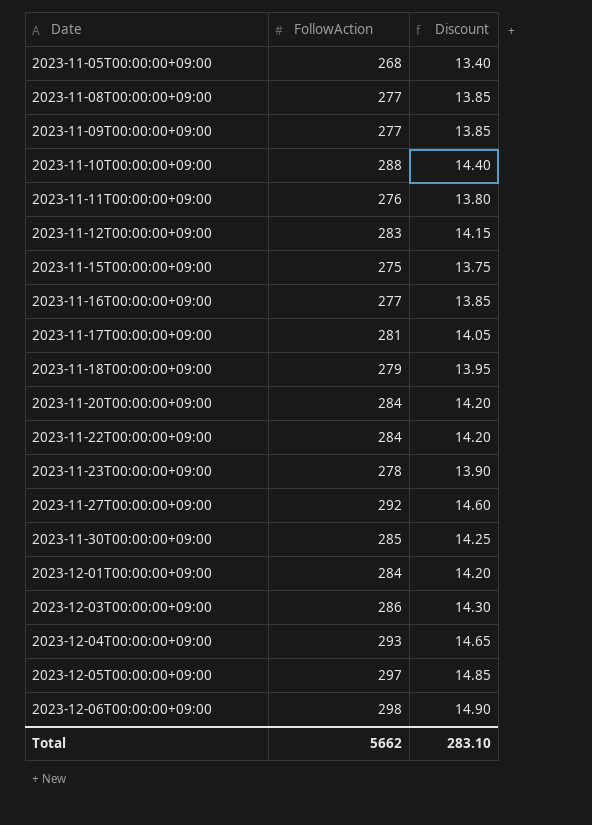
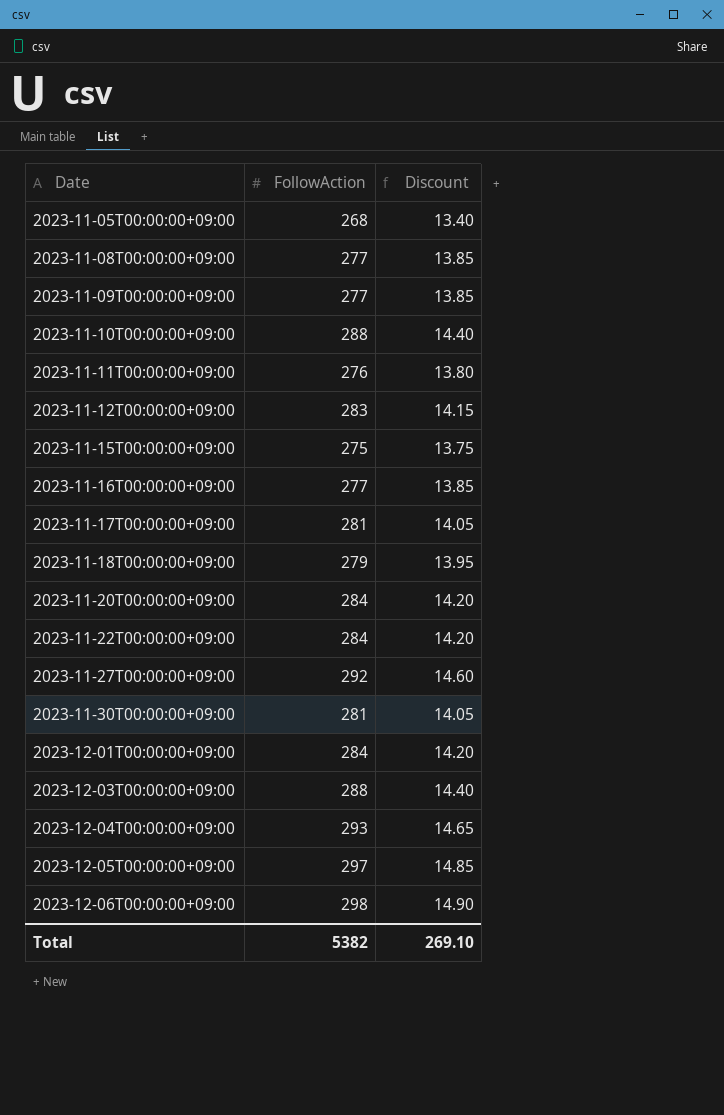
row 2023-11-23T00:00:00+09:00: 278 | 13.90 -> none
2023-11-30T00:00:00+09:00 | FollowAction: 285 -> 281
2023-11-30T00:00:00+09:00 | Discount: 14.25 -> 14.05
2023-12-03T00:00:00+09:00 | FollowAction: 286 -> 288
2023-12-03T00:00:00+09:00 | Discount: 14.30 -> 14.40
Total | FollowAction: 5662 -> 5382
Total | Discount: 283.10 -> 269.10

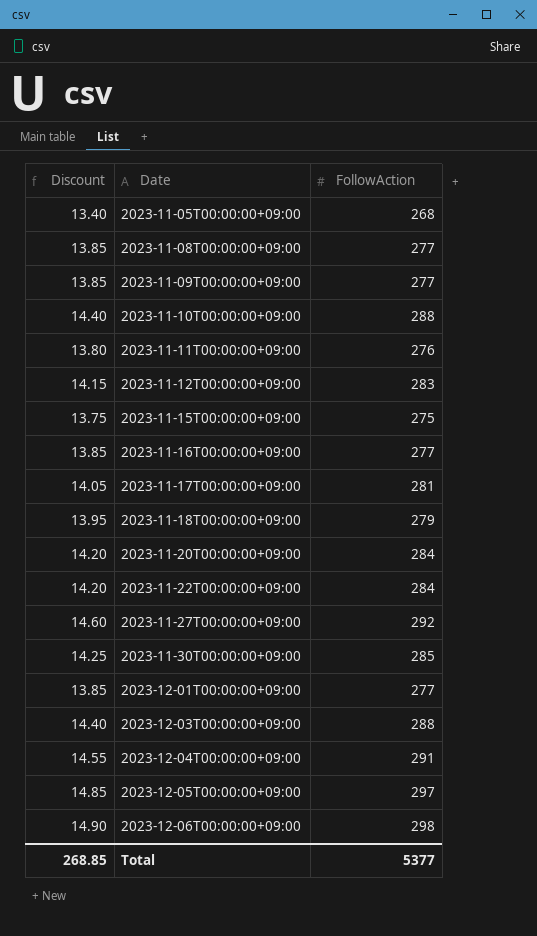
column Discount | position: 3 -> 1
2023-11-30T00:00:00+09:00 | Discount: 14.05 -> 14.25
2023-11-30T00:00:00+09:00 | FollowAction: 281 -> 285
2023-12-01T00:00:00+09:00 | Discount: 14.20 -> 13.85
2023-12-01T00:00:00+09:00 | FollowAction: 284 -> 277
2023-12-04T00:00:00+09:00 | Discount: 14.65 -> 14.55
2023-12-04T00:00:00+09:00 | FollowAction: 293 -> 291
Total | Discount: 269.10 -> 268.85
Total | FollowAction: 5382 -> 5377

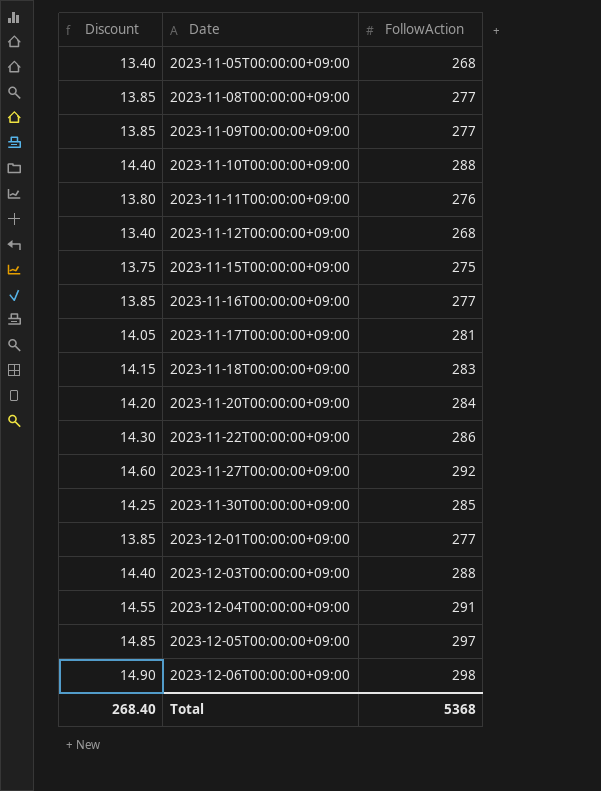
2023-11-12T00:00:00+09:00 | Discount: 14.15 -> 13.40
2023-11-12T00:00:00+09:00 | FollowAction: 283 -> 268
2023-11-18T00:00:00+09:00 | Discount: 13.95 -> 14.15
2023-11-18T00:00:00+09:00 | FollowAction: 279 -> 283
2023-11-22T00:00:00+09:00 | Discount: 14.20 -> 14.30
2023-11-22T00:00:00+09:00 | FollowAction: 284 -> 286
Total | Discount: 268.85 -> 268.40
Total | FollowAction: 5377 -> 5368

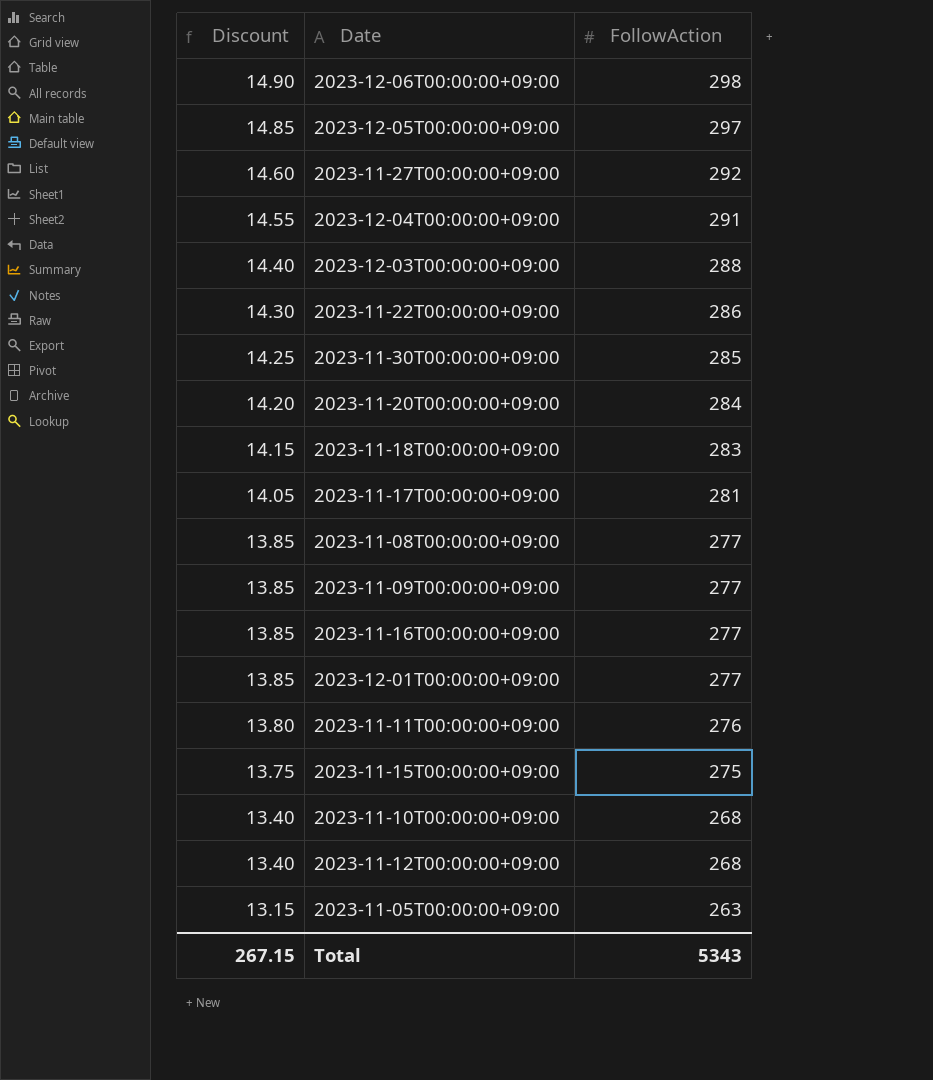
row order: Date ascending -> Discount descending
2023-11-10T00:00:00+09:00 | Discount: 14.40 -> 13.40
2023-11-10T00:00:00+09:00 | FollowAction: 288 -> 268
2023-11-05T00:00:00+09:00 | Discount: 13.40 -> 13.15
2023-11-05T00:00:00+09:00 | FollowAction: 268 -> 263
Total | Discount: 268.40 -> 267.15
Total | FollowAction: 5368 -> 5343

